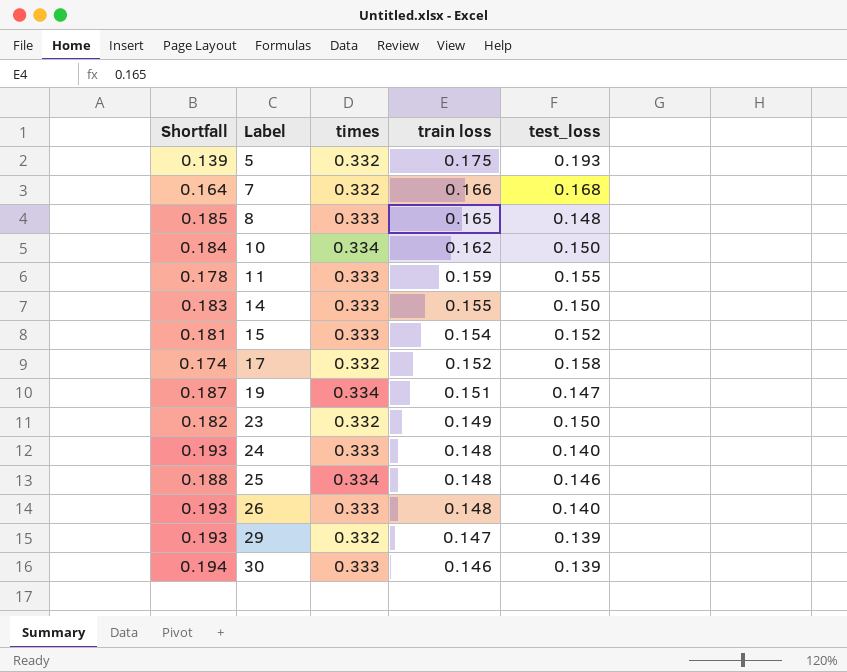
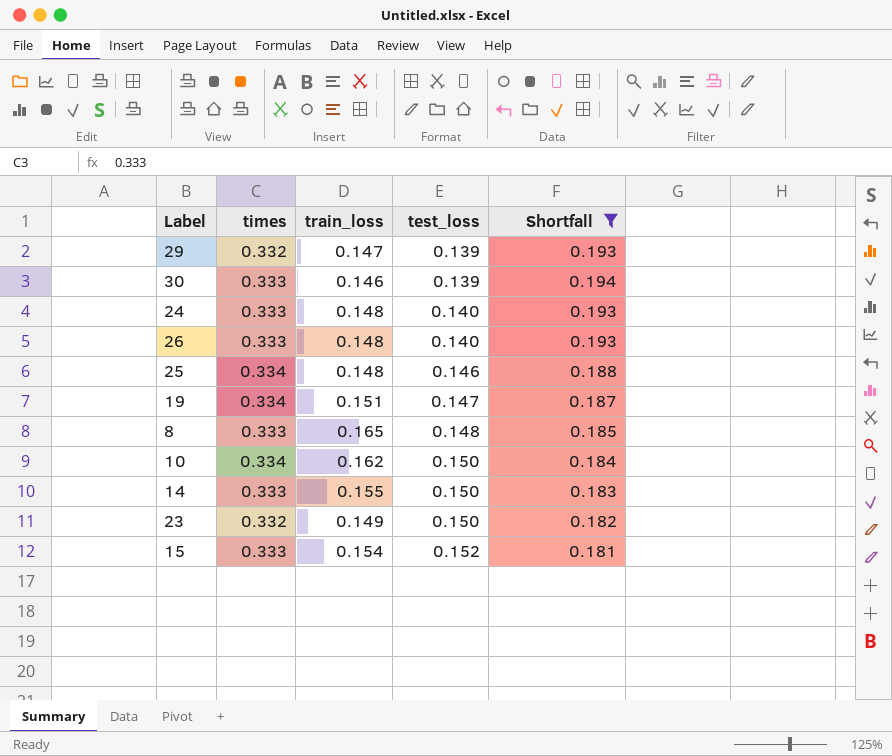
filter: none -> Shortfall >= 0.181
row order: Label ascending -> test_loss ascending
column name: train loss -> train_loss
column Shortfall | position: 1 -> 5

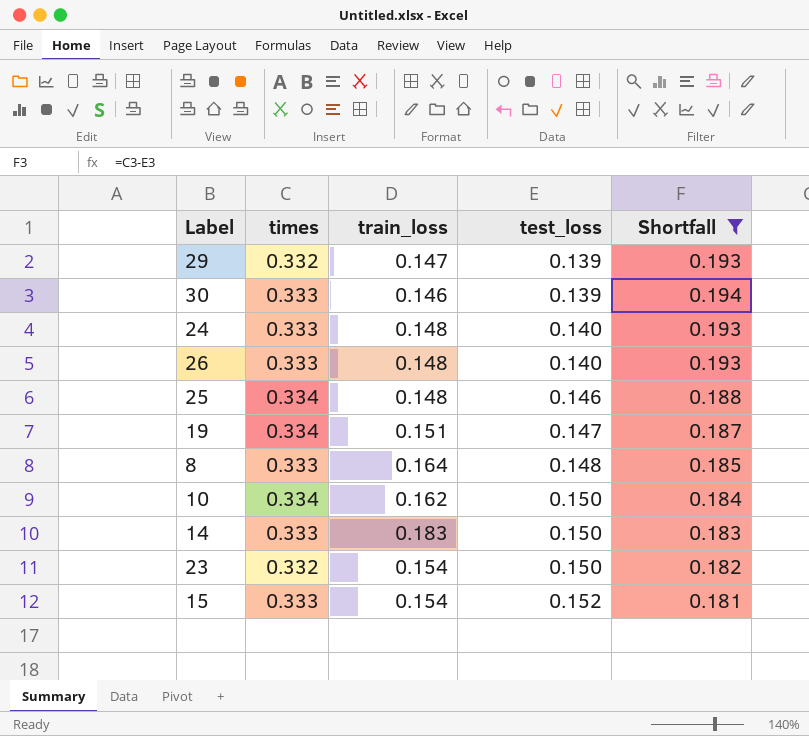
8 | train_loss: 0.165 -> 0.164
14 | train_loss: 0.155 -> 0.183
23 | train_loss: 0.149 -> 0.154

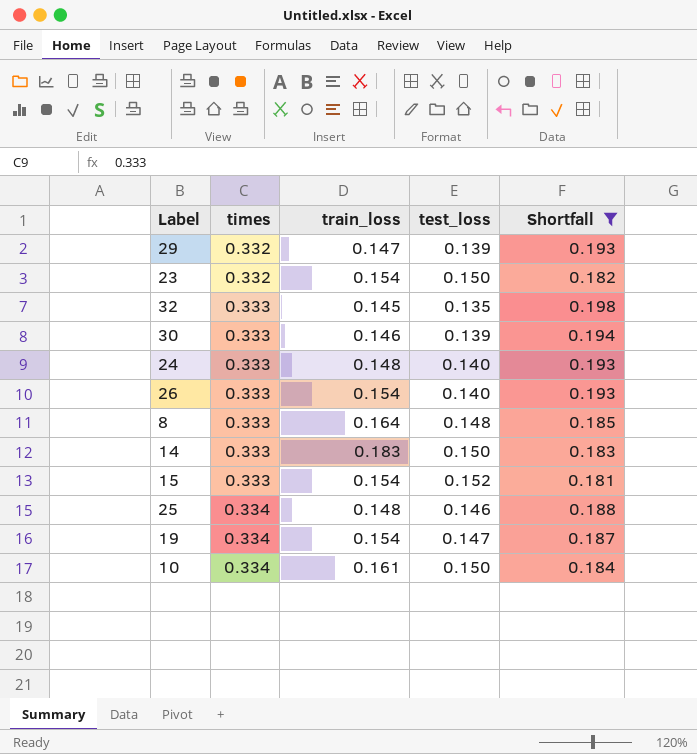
row order: test_loss ascending -> times ascending
row 32: none -> 0.333 | 0.145 | 0.135 | 0.198
26 | train_loss: 0.148 -> 0.154
19 | train_loss: 0.151 -> 0.154
10 | train_loss: 0.162 -> 0.161

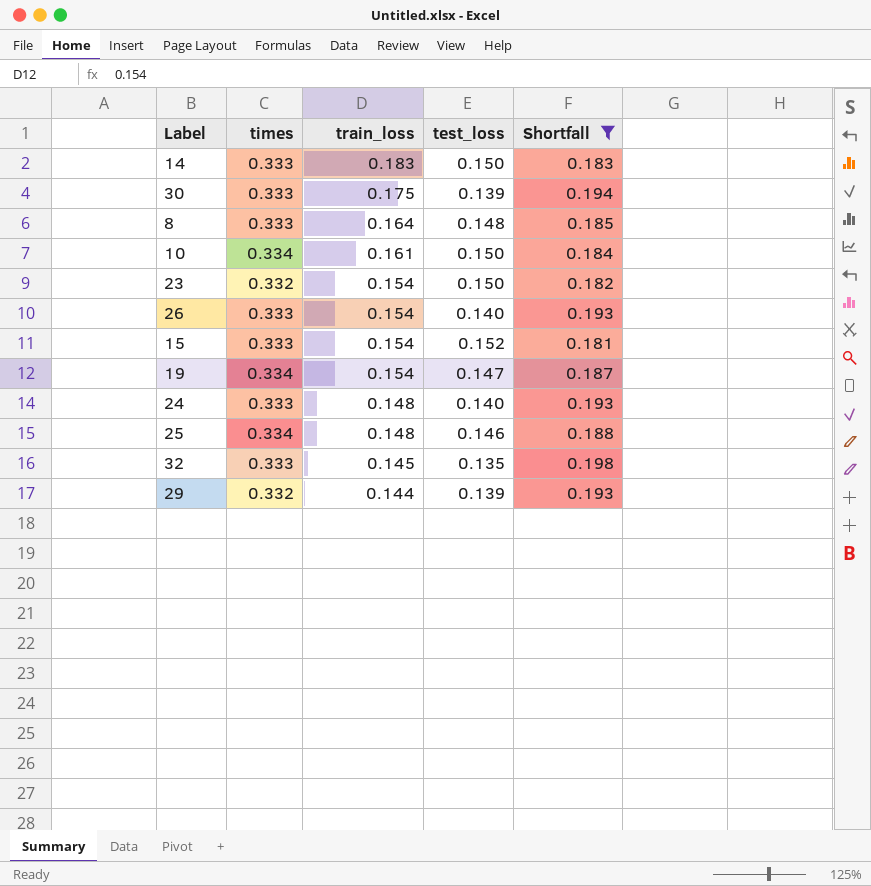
row order: times ascending -> train_loss descending
30 | train_loss: 0.146 -> 0.175
29 | train_loss: 0.147 -> 0.144

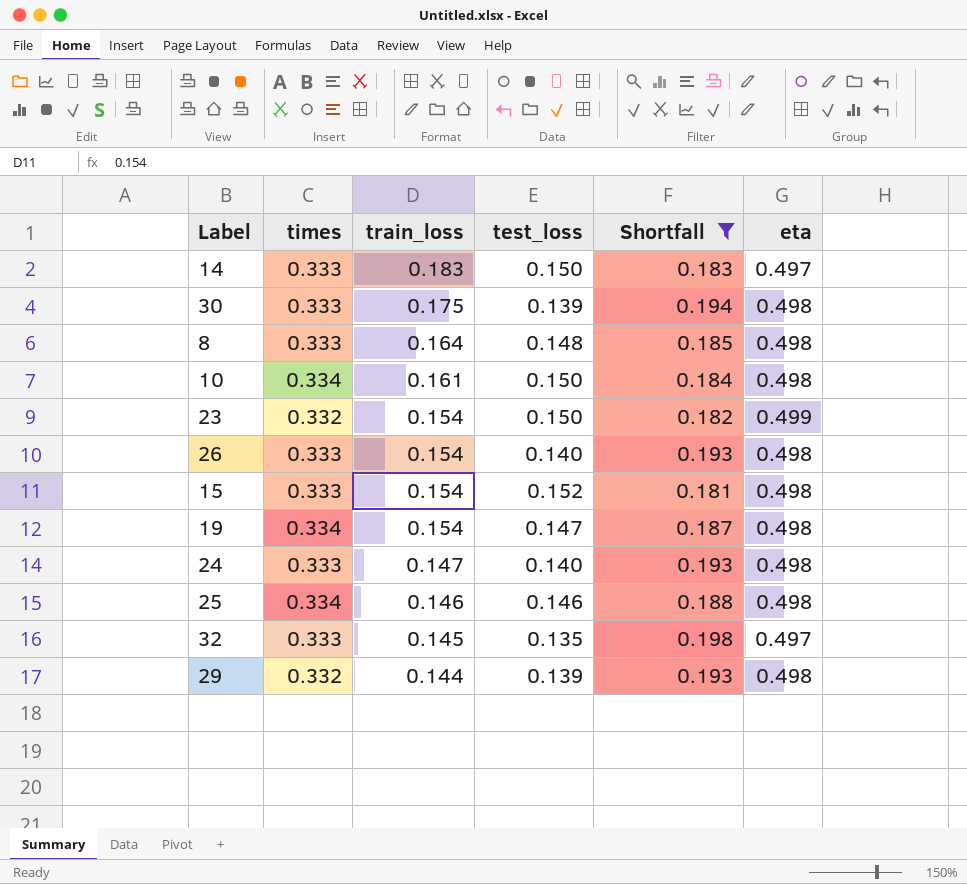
column eta | position: none -> 6
24 | train_loss: 0.148 -> 0.147
25 | train_loss: 0.148 -> 0.146

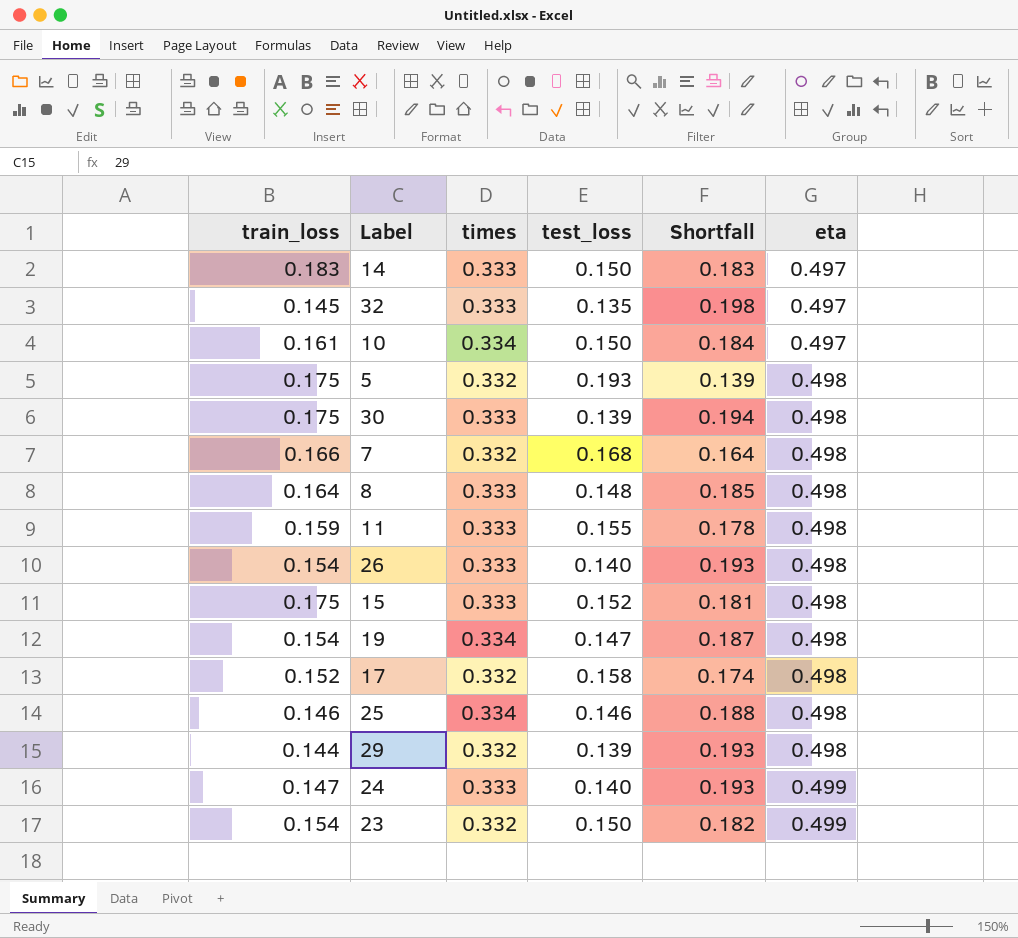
filter: Shortfall >= 0.181 -> none
row order: train_loss descending -> eta ascending
column train_loss | position: 3 -> 1
10 | eta: 0.498 -> 0.497
15 | train_loss: 0.154 -> 0.175
24 | eta: 0.498 -> 0.499

